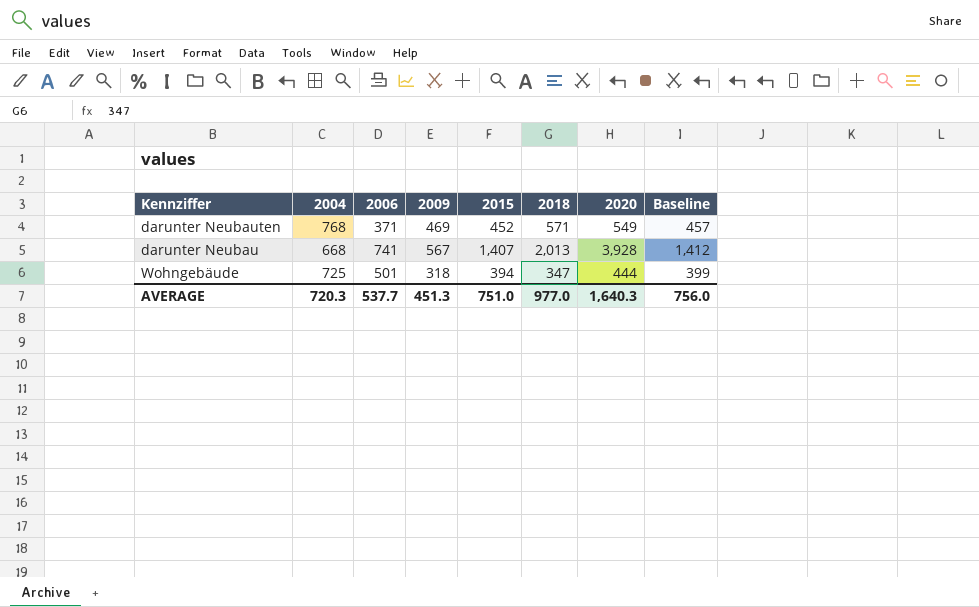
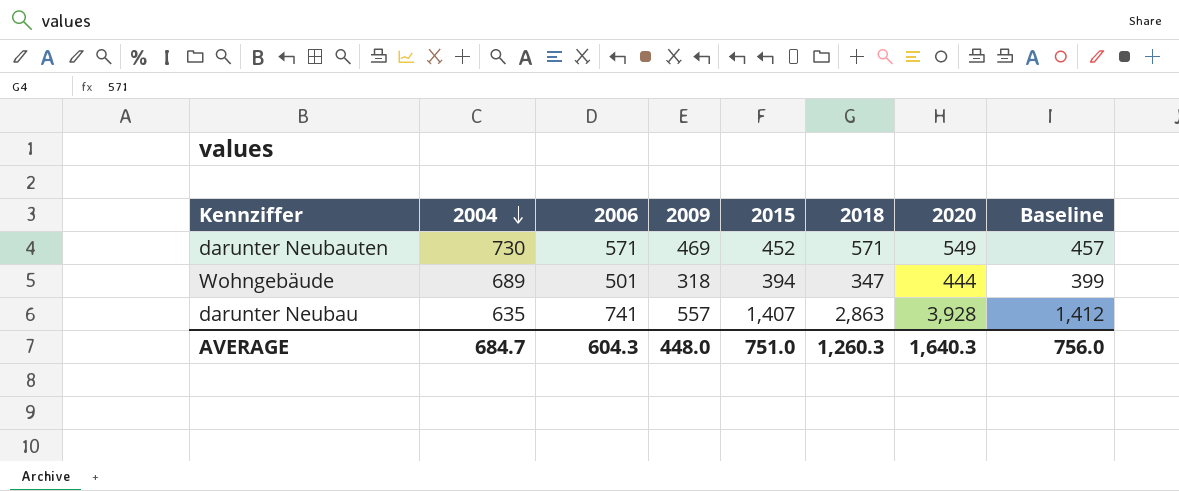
row order: none -> 2004 descending
darunter Neubauten | 2004: 768 -> 730
darunter Neubauten | 2006: 371 -> 571
Wohngebäude | 2004: 725 -> 689
darunter Neubau | 2004: 668 -> 635
darunter Neubau | 2009: 567 -> 557
darunter Neubau | 2018: 2,013 -> 2,863
AVERAGE | 2004: 720.3 -> 684.7
AVERAGE | 2006: 537.7 -> 604.3
AVERAGE | 2009: 451.3 -> 448.0
AVERAGE | 2018: 977.0 -> 1,260.3

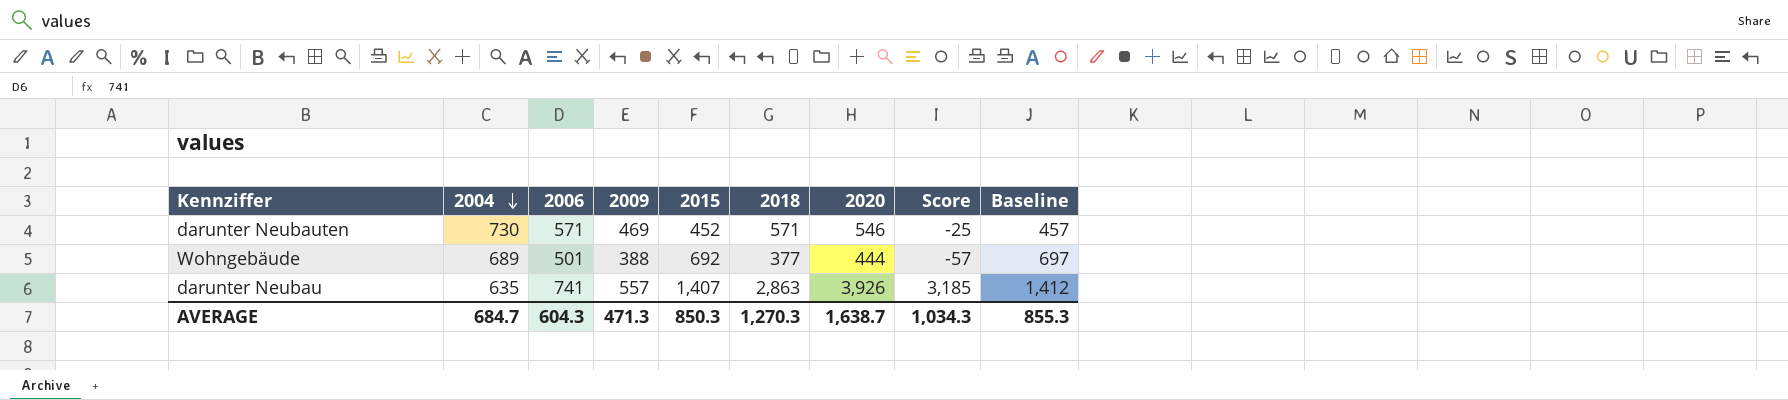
column Score | formula: none -> [2020] - [2006]
darunter Neubauten | 2020: 549 -> 546
Wohngebäude | 2009: 318 -> 388
Wohngebäude | 2015: 394 -> 692
Wohngebäude | 2018: 347 -> 377
Wohngebäude | Baseline: 399 -> 697
darunter Neubau | 2020: 3,928 -> 3,926
AVERAGE | 2009: 448.0 -> 471.3
AVERAGE | 2015: 751.0 -> 850.3
AVERAGE | 2018: 1,260.3 -> 1,270.3
AVERAGE | 2020: 1,640.3 -> 1,638.7
AVERAGE | Baseline: 756.0 -> 855.3

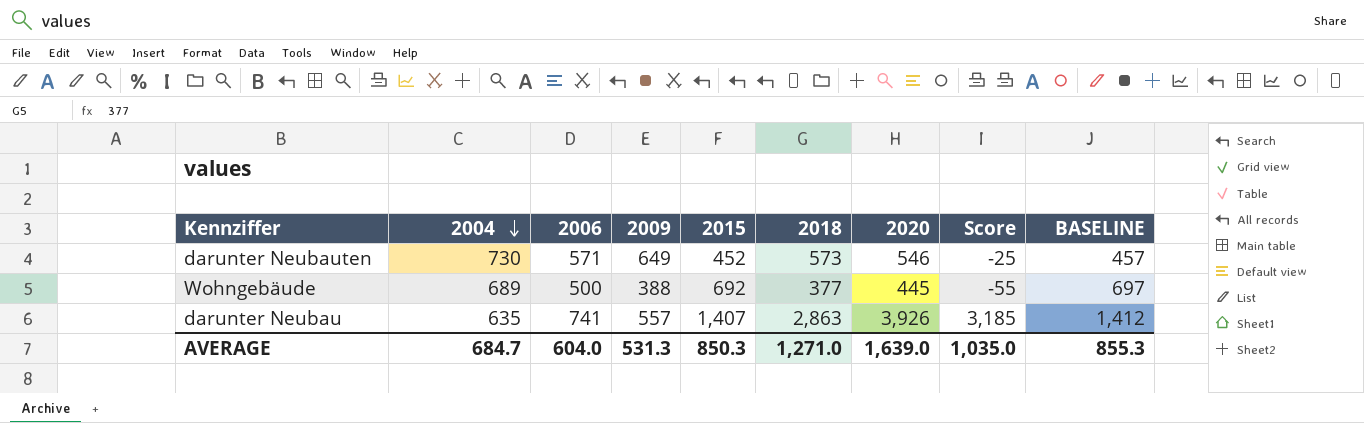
column name: Baseline -> BASELINE
darunter Neubauten | 2009: 469 -> 649
darunter Neubauten | 2018: 571 -> 573
Wohngebäude | 2006: 501 -> 500
Wohngebäude | 2020: 444 -> 445
Wohngebäude | Score: -57 -> -55
AVERAGE | 2006: 604.3 -> 604.0
AVERAGE | 2009: 471.3 -> 531.3
AVERAGE | 2018: 1,270.3 -> 1,271.0
AVERAGE | 2020: 1,638.7 -> 1,639.0
AVERAGE | Score: 1,034.3 -> 1,035.0

